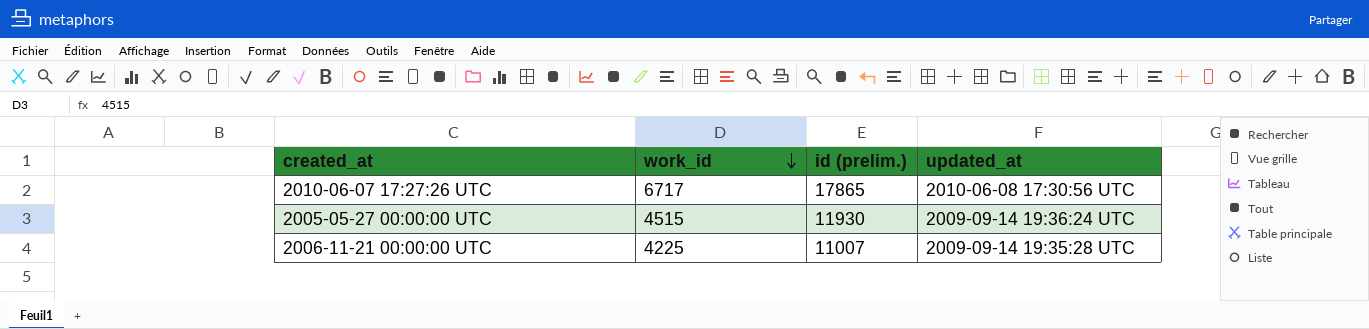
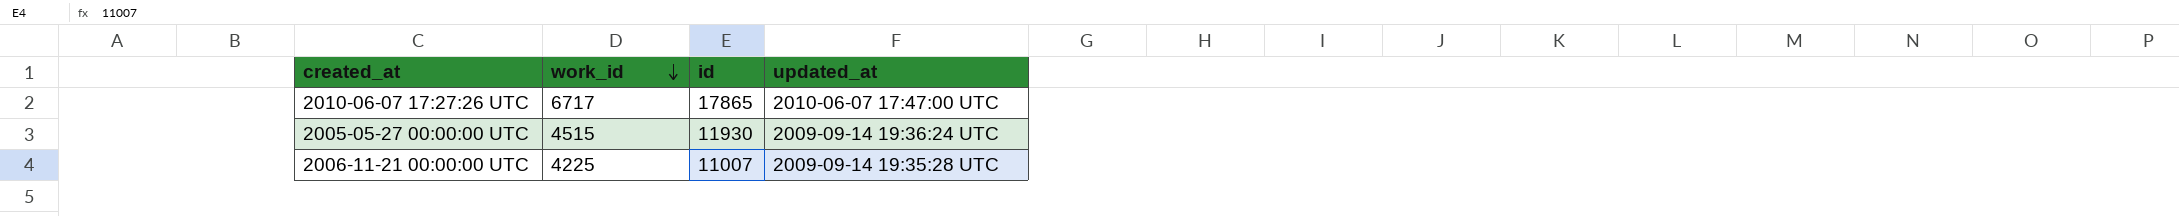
column name: id (prelim.) -> id
2010-06-07 17:27:26 UTC | updated_at: 2010-06-08 17:30:56 UTC -> 2010-06-07 17:47:00 UTC

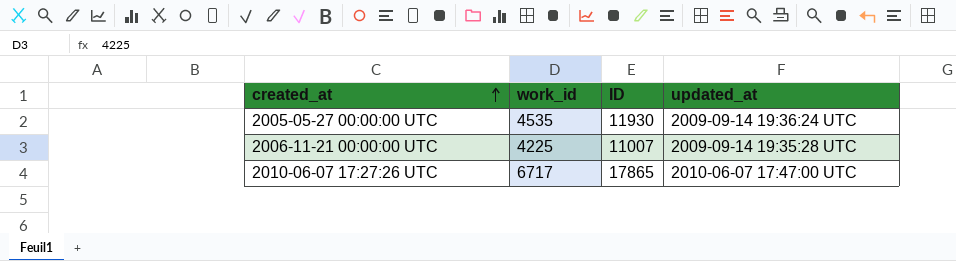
row order: work_id descending -> created_at ascending
column name: id -> ID
2005-05-27 00:00:00 UTC | work_id: 4515 -> 4535

